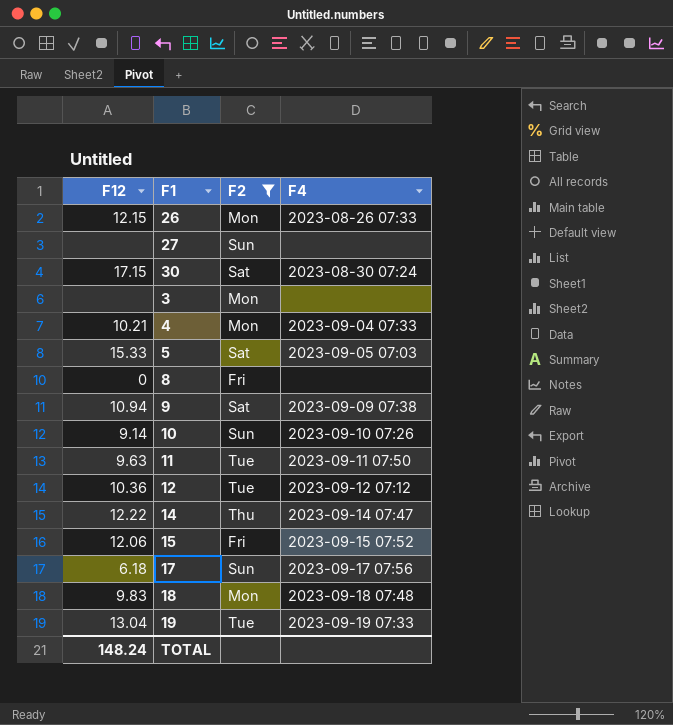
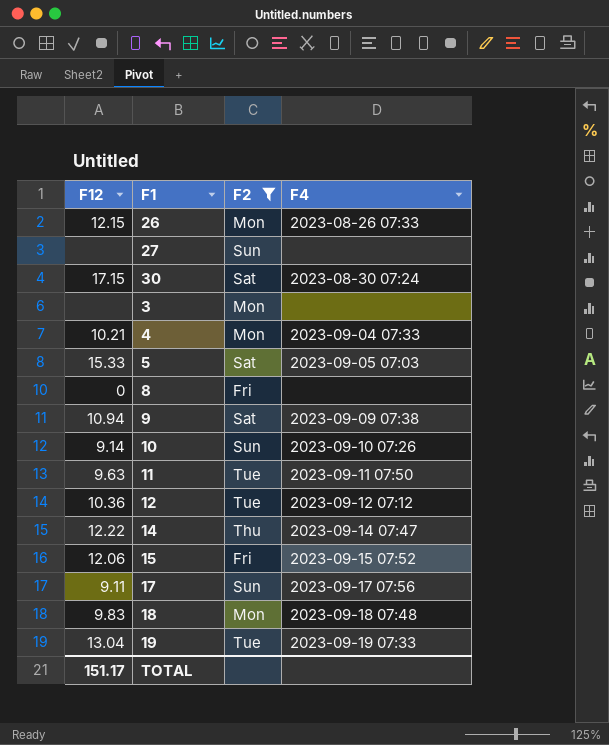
17 | F12: 6.18 -> 9.11
TOTAL | F12: 148.24 -> 151.17

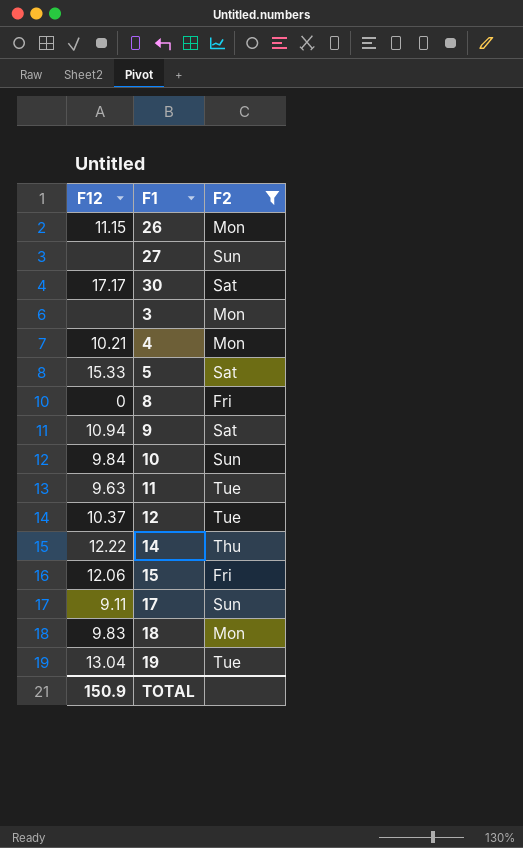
column F4 | position: 4 -> none
26 | F12: 12.15 -> 11.15
30 | F12: 17.15 -> 17.17
10 | F12: 9.14 -> 9.84
12 | F12: 10.36 -> 10.37
TOTAL | F12: 151.17 -> 150.9

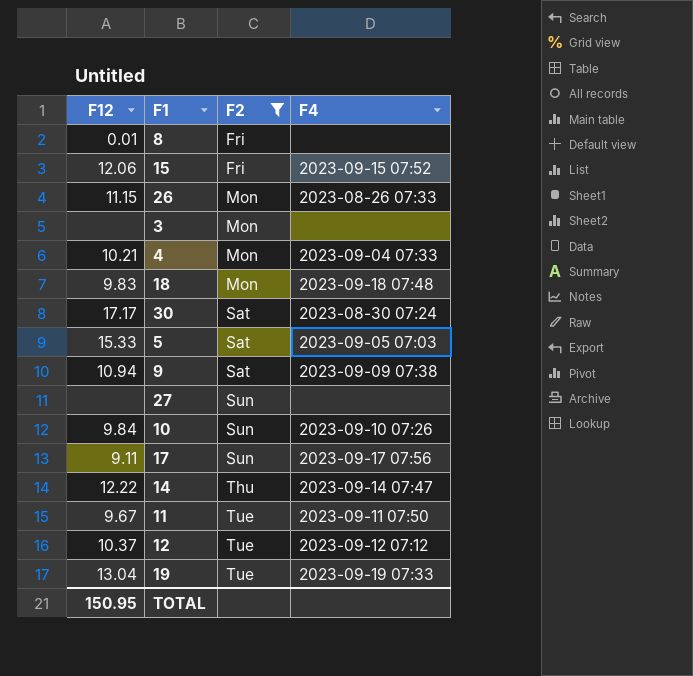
row order: none -> F2 ascending
column F4 | position: none -> 4
8 | F12: 0 -> 0.01
11 | F12: 9.63 -> 9.67
TOTAL | F12: 150.9 -> 150.95

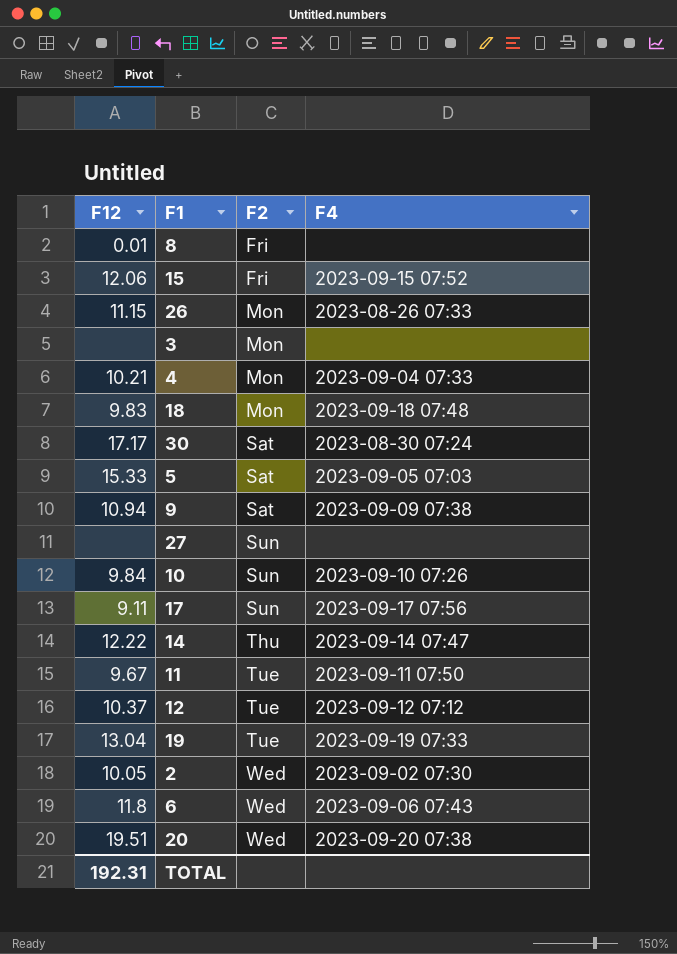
filter: F2 != Wed -> none
TOTAL | F12: 150.95 -> 192.31

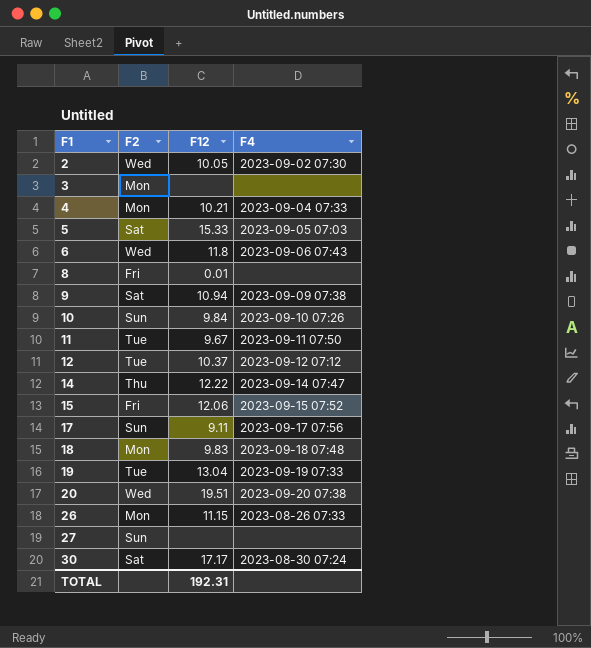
row order: F2 ascending -> F1 ascending
column F12 | position: 1 -> 3

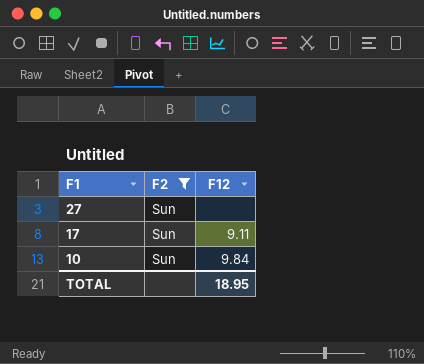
filter: none -> F2 = Sun
row order: F1 ascending -> F1 descending
column F4 | position: 4 -> none
TOTAL | F12: 192.31 -> 18.95

